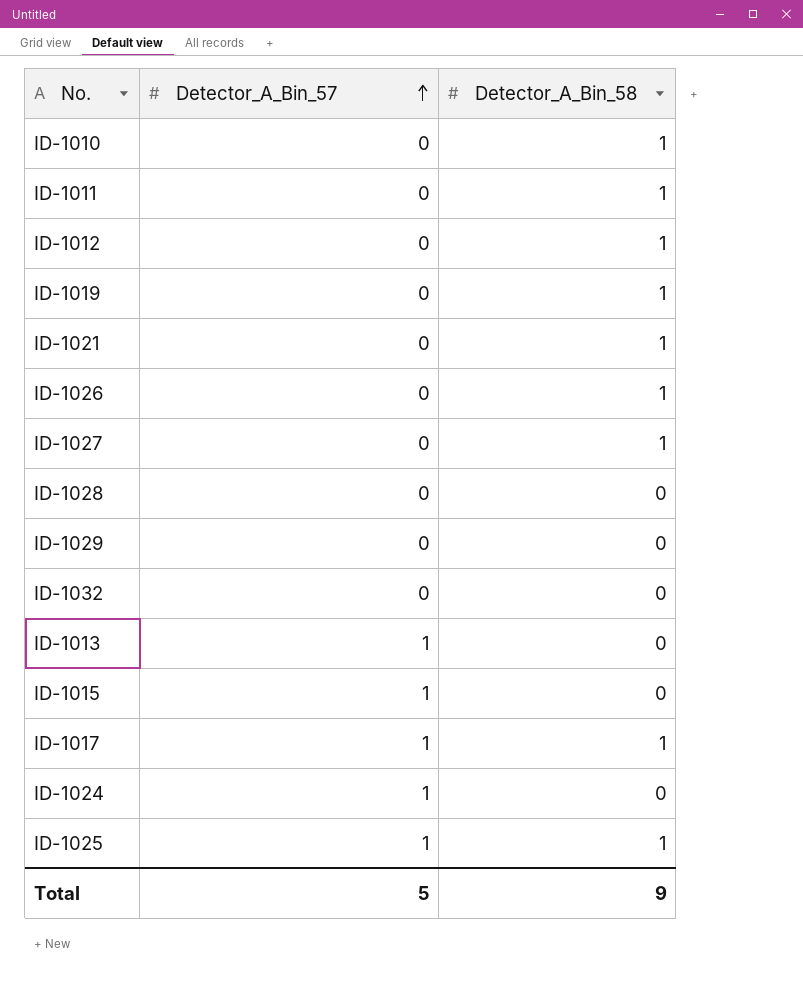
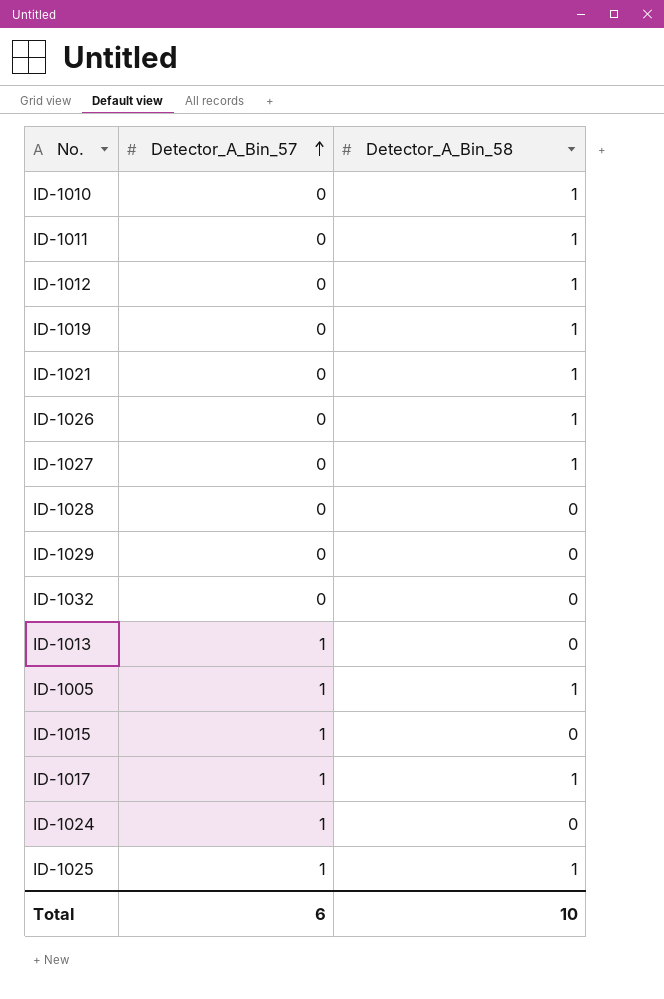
row ID-1005: none -> 1 | 1
Total | Detector_A_Bin_57: 5 -> 6
Total | Detector_A_Bin_58: 9 -> 10

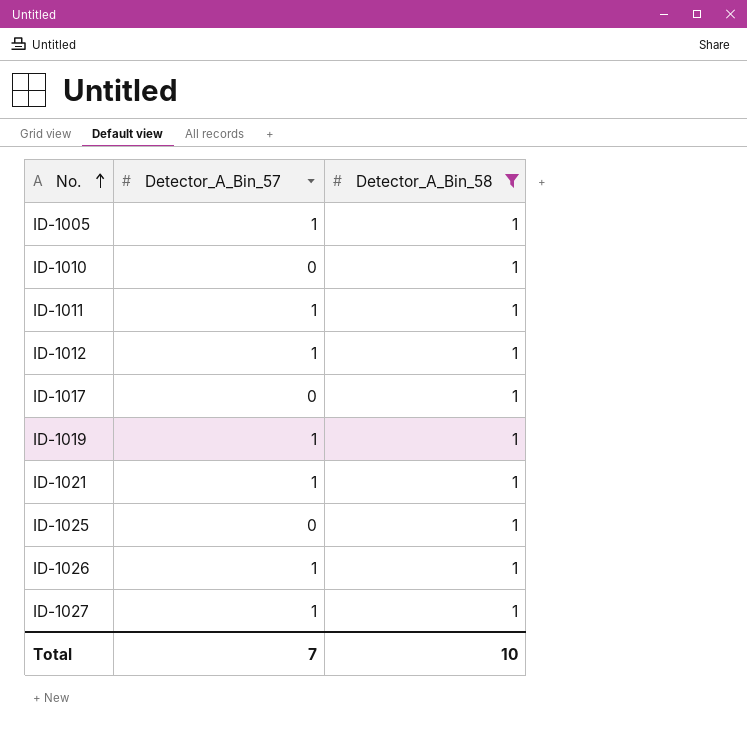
filter: none -> Detector_A_Bin_58 = 1
row order: Detector_A_Bin_57 ascending -> No. ascending
ID-1011 | Detector_A_Bin_57: 0 -> 1
ID-1012 | Detector_A_Bin_57: 0 -> 1
ID-1017 | Detector_A_Bin_57: 1 -> 0
ID-1019 | Detector_A_Bin_57: 0 -> 1
ID-1021 | Detector_A_Bin_57: 0 -> 1
ID-1025 | Detector_A_Bin_57: 1 -> 0
ID-1026 | Detector_A_Bin_57: 0 -> 1
ID-1027 | Detector_A_Bin_57: 0 -> 1
Total | Detector_A_Bin_57: 6 -> 7

